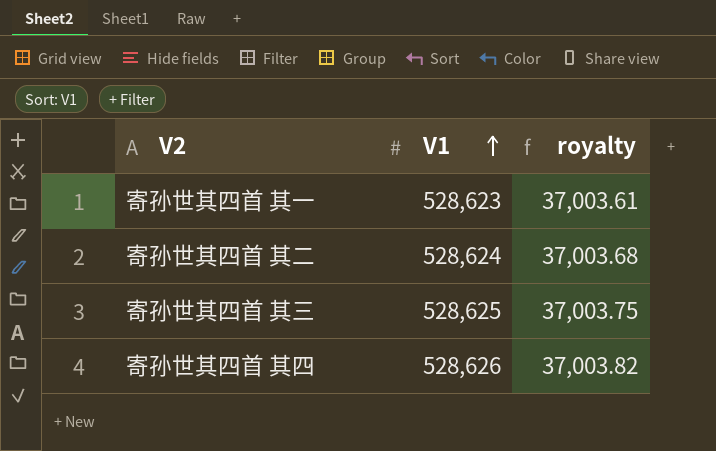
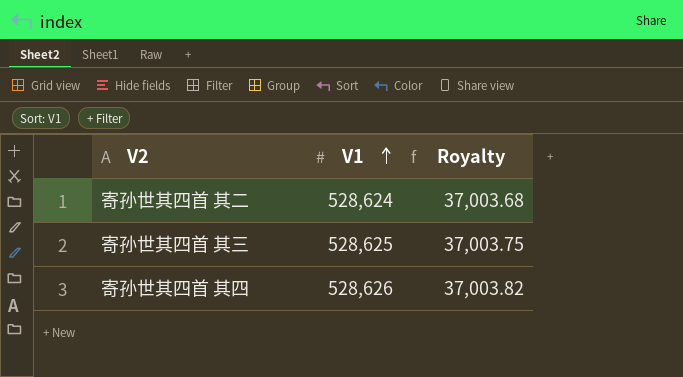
column name: royalty -> Royalty
row 寄孙世其四首 其一: 528,623 | 37,003.61 -> none

